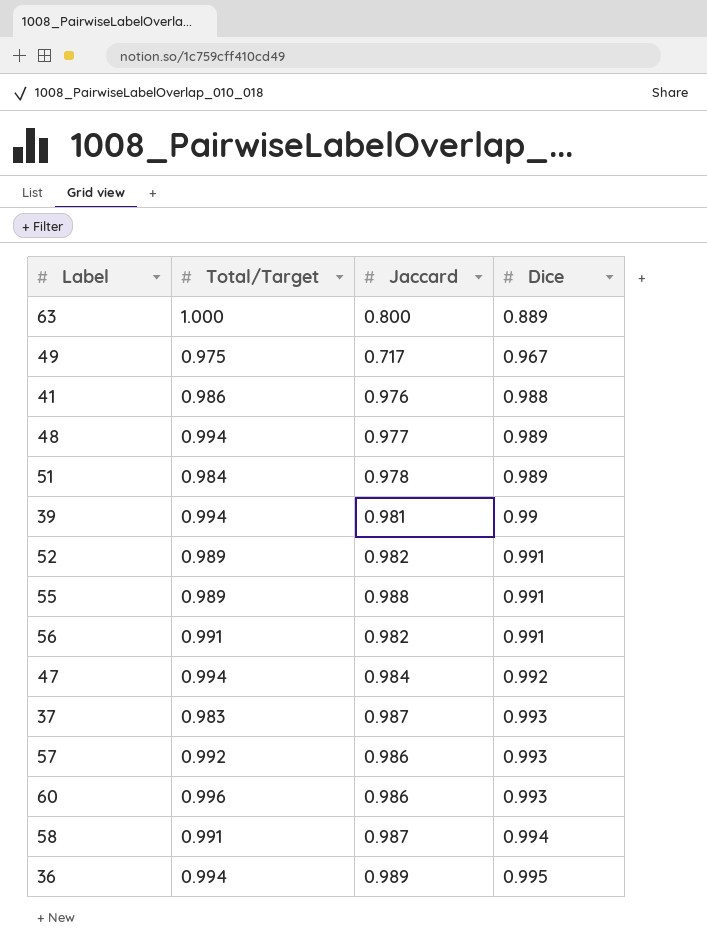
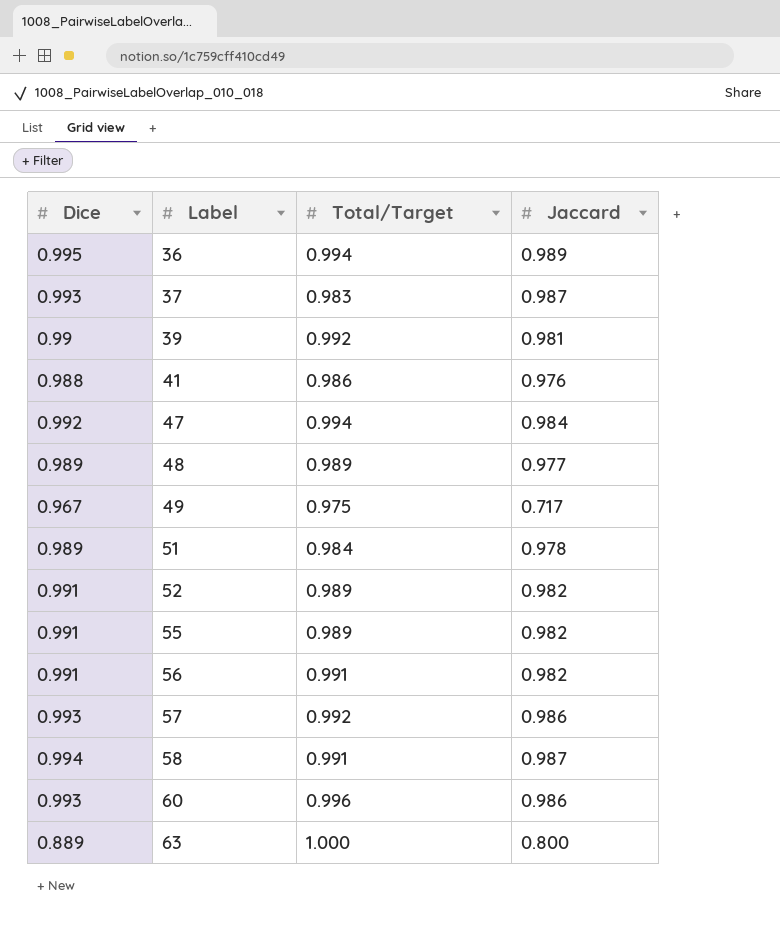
row order: Dice ascending -> Label ascending
column Dice | position: 4 -> 1
39 | Total/Target: 0.994 -> 0.992
48 | Total/Target: 0.994 -> 0.989
55 | Jaccard: 0.988 -> 0.982

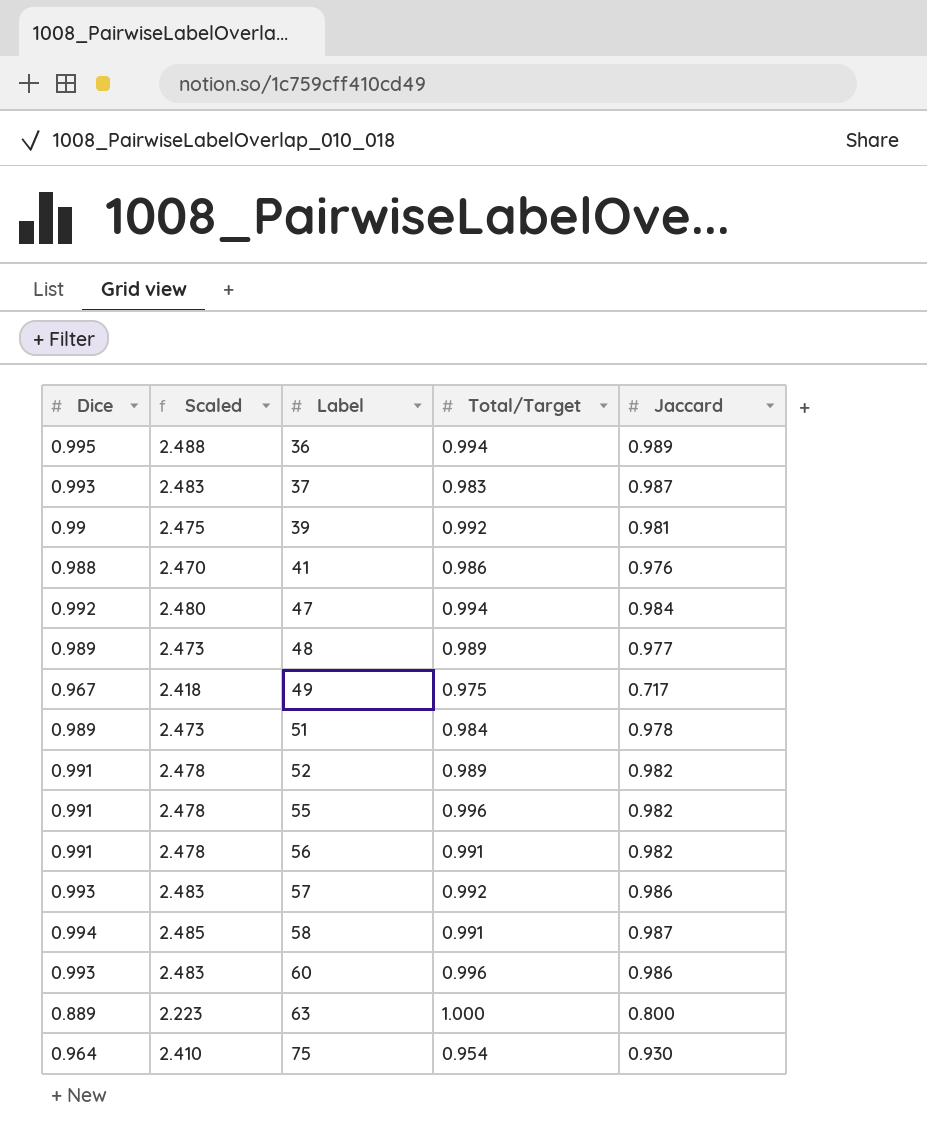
column Scaled | formula: none -> [Dice] * 2.5
55 | Total/Target: 0.989 -> 0.996
row 75: none -> 0.964 | 2.410 | 0.954 | 0.930

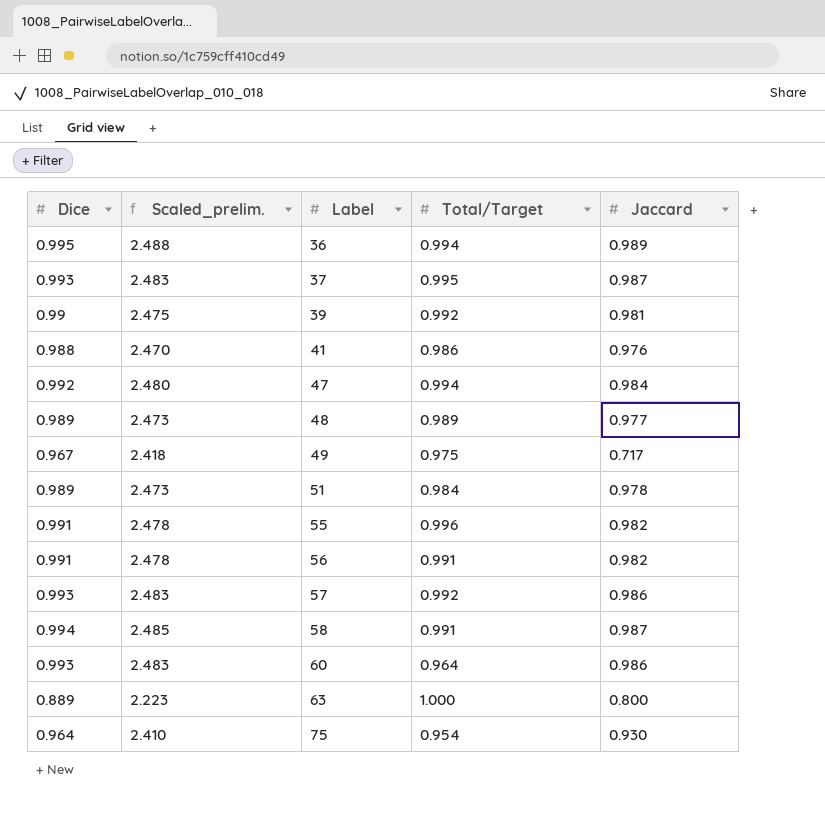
column name: Scaled -> Scaled_prelim.
row 52: 0.991 | 2.478 | 0.989 | 0.982 -> none
37 | Total/Target: 0.983 -> 0.995
60 | Total/Target: 0.996 -> 0.964

